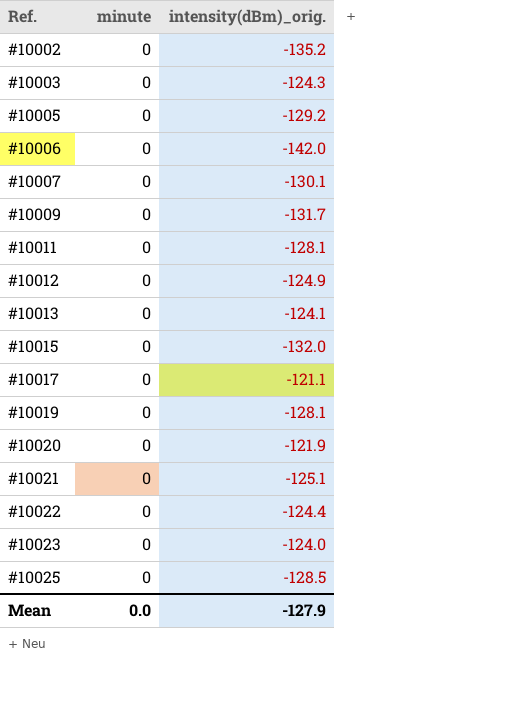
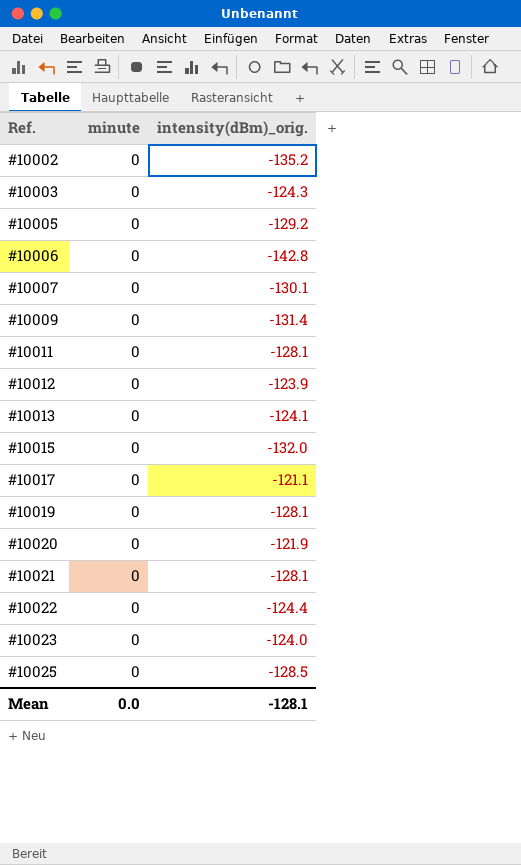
#10006 | intensity(dBm)_orig.: -142.0 -> -142.8
#10009 | intensity(dBm)_orig.: -131.7 -> -131.4
#10012 | intensity(dBm)_orig.: -124.9 -> -123.9
#10021 | intensity(dBm)_orig.: -125.1 -> -128.1
Mean | intensity(dBm)_orig.: -127.9 -> -128.1

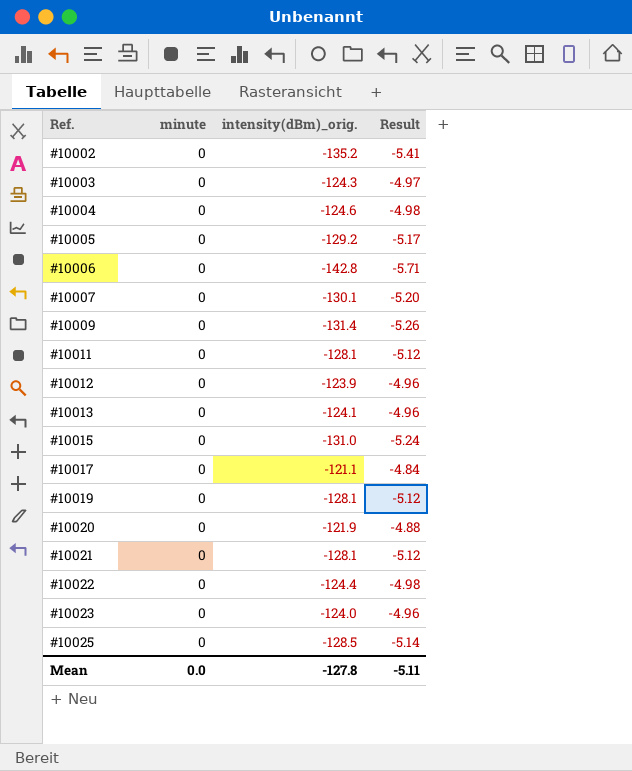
column Result | formula: none -> [intensity(dBm)_orig.] * 0.04
row #10004: none -> 0 | -124.6 | -4.98
#10015 | intensity(dBm)_orig.: -132.0 -> -131.0
Mean | intensity(dBm)_orig.: -128.1 -> -127.8

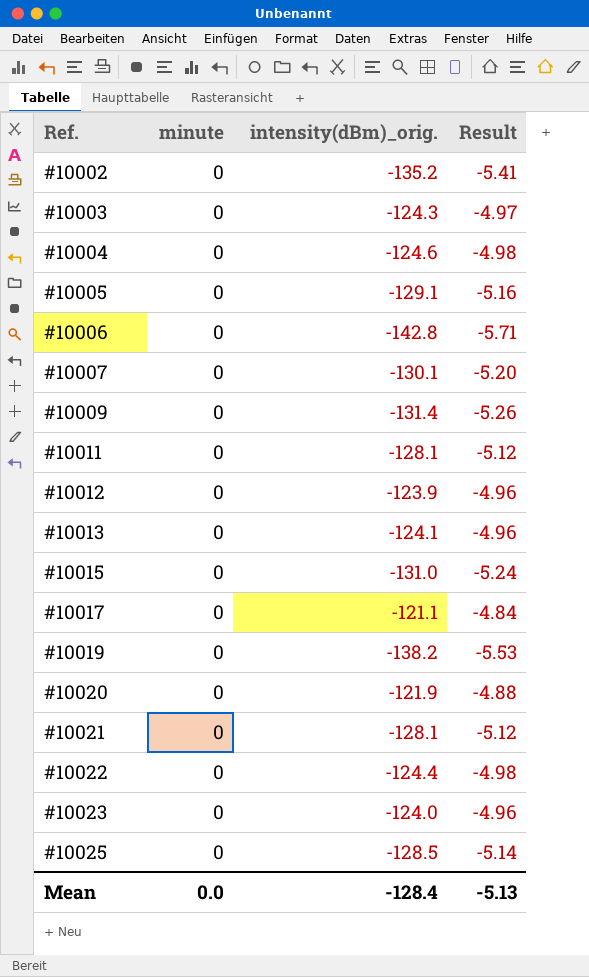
#10005 | intensity(dBm)_orig.: -129.2 -> -129.1
#10005 | Result: -5.17 -> -5.16
#10019 | intensity(dBm)_orig.: -128.1 -> -138.2
#10019 | Result: -5.12 -> -5.53
Mean | intensity(dBm)_orig.: -127.8 -> -128.4
Mean | Result: -5.11 -> -5.13

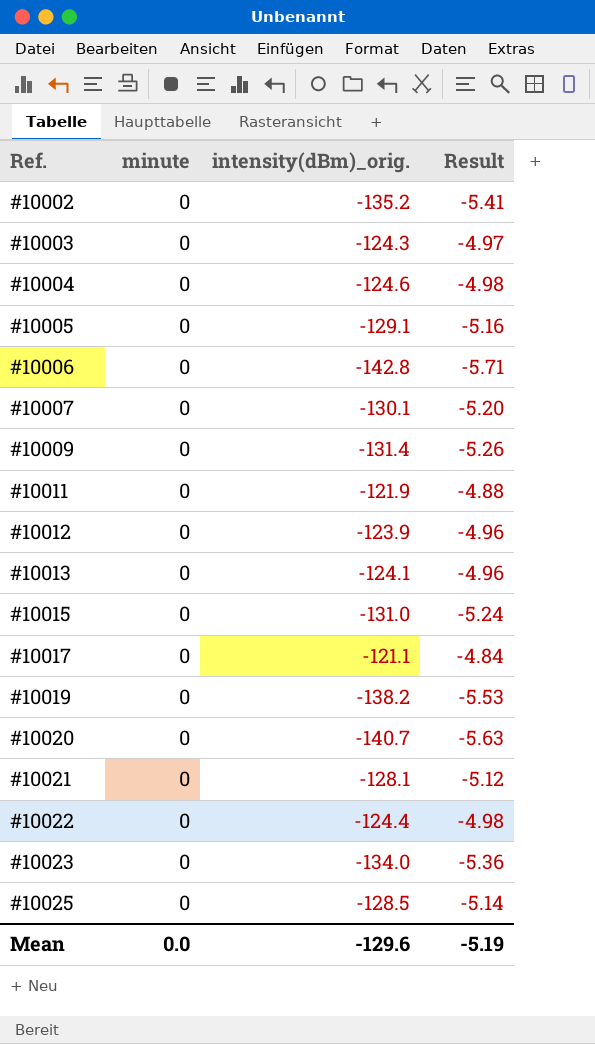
#10011 | intensity(dBm)_orig.: -128.1 -> -121.9
#10011 | Result: -5.12 -> -4.88
#10020 | intensity(dBm)_orig.: -121.9 -> -140.7
#10020 | Result: -4.88 -> -5.63
#10023 | intensity(dBm)_orig.: -124.0 -> -134.0
#10023 | Result: -4.96 -> -5.36
Mean | intensity(dBm)_orig.: -128.4 -> -129.6
Mean | Result: -5.13 -> -5.19

